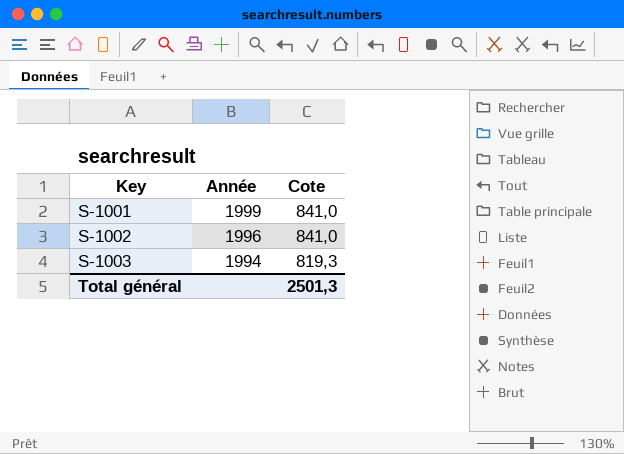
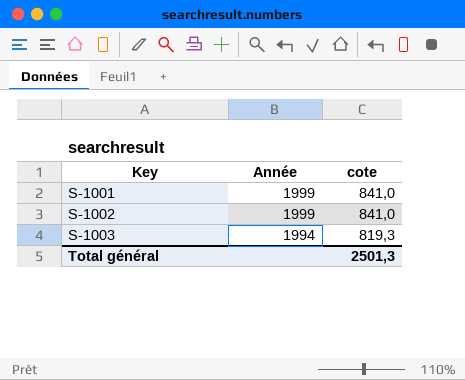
column name: Cote -> cote
S-1002 | Année: 1996 -> 1999

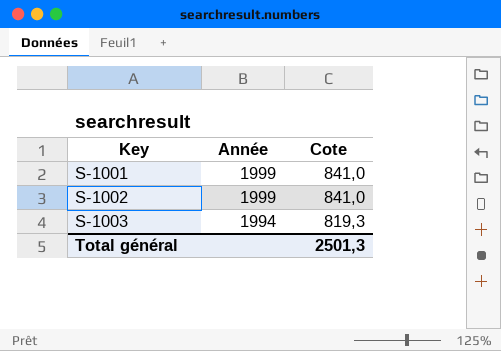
column name: cote -> Cote

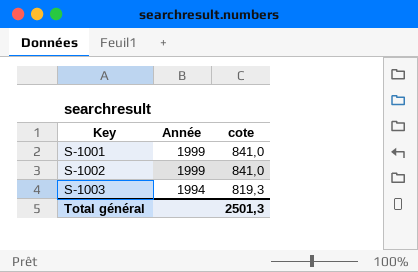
column name: Cote -> cote

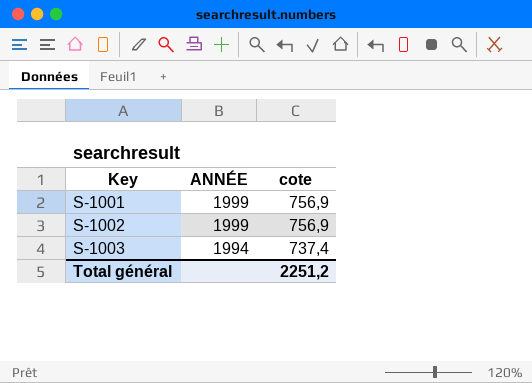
column name: Année -> ANNÉE
S-1001 | cote: 841,0 -> 756,9
S-1002 | cote: 841,0 -> 756,9
S-1003 | cote: 819,3 -> 737,4
Total général | cote: 2501,3 -> 2251,2

